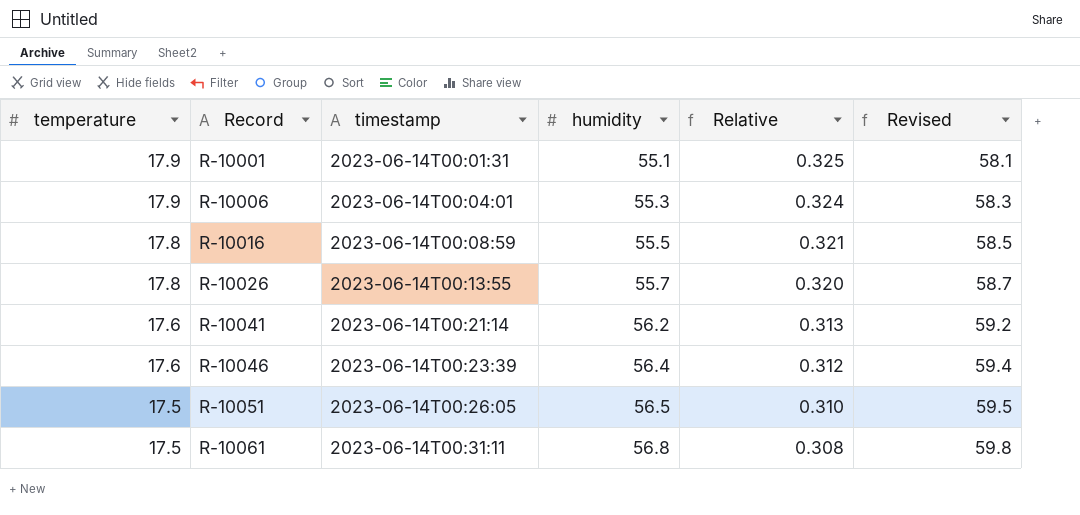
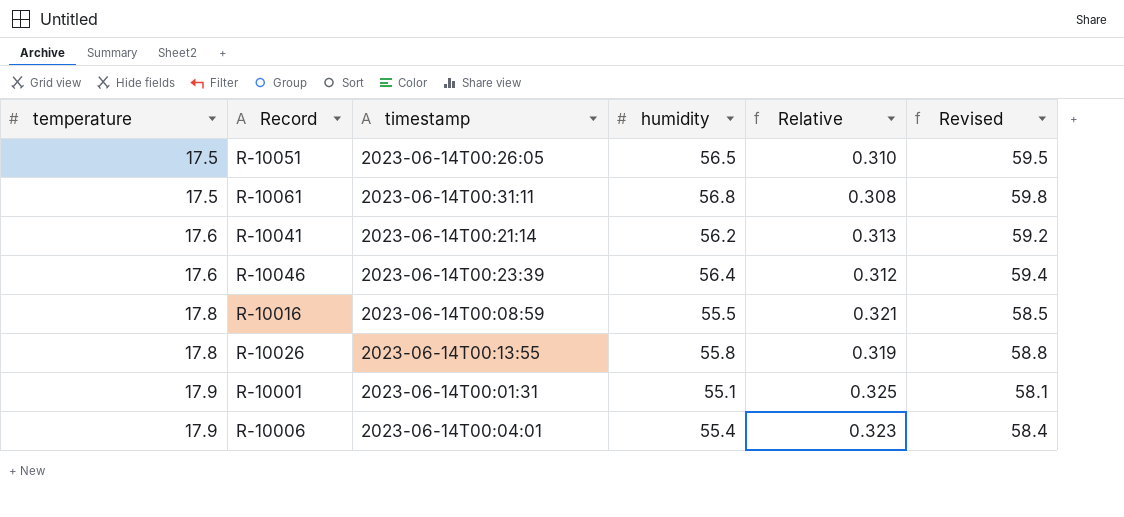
row order: temperature descending -> temperature ascending
R-10026 | humidity: 55.7 -> 55.8
R-10026 | Relative: 0.320 -> 0.319
R-10026 | Revised: 58.7 -> 58.8
R-10006 | humidity: 55.3 -> 55.4
R-10006 | Relative: 0.324 -> 0.323
R-10006 | Revised: 58.3 -> 58.4

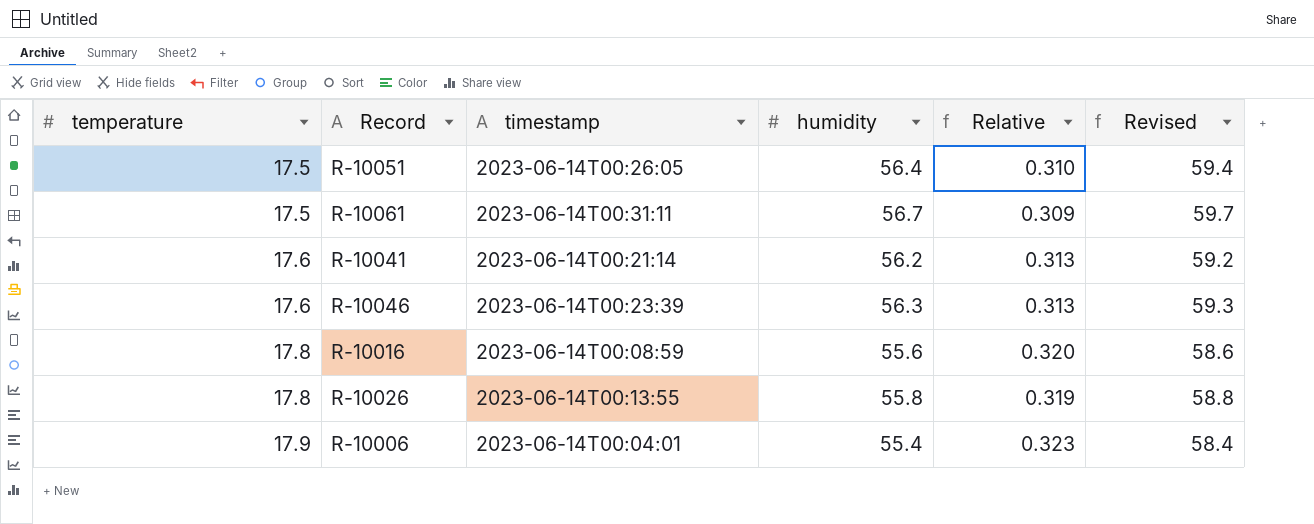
row R-10001: 17.9 | 2023-06-14T00:01:31 | 55.1 | 0.325 | 58.1 -> none
R-10051 | humidity: 56.5 -> 56.4
R-10051 | Revised: 59.5 -> 59.4
R-10061 | humidity: 56.8 -> 56.7
R-10061 | Relative: 0.308 -> 0.309
R-10061 | Revised: 59.8 -> 59.7
R-10046 | humidity: 56.4 -> 56.3
R-10046 | Relative: 0.312 -> 0.313
R-10046 | Revised: 59.4 -> 59.3
R-10016 | humidity: 55.5 -> 55.6
R-10016 | Relative: 0.321 -> 0.320
R-10016 | Revised: 58.5 -> 58.6

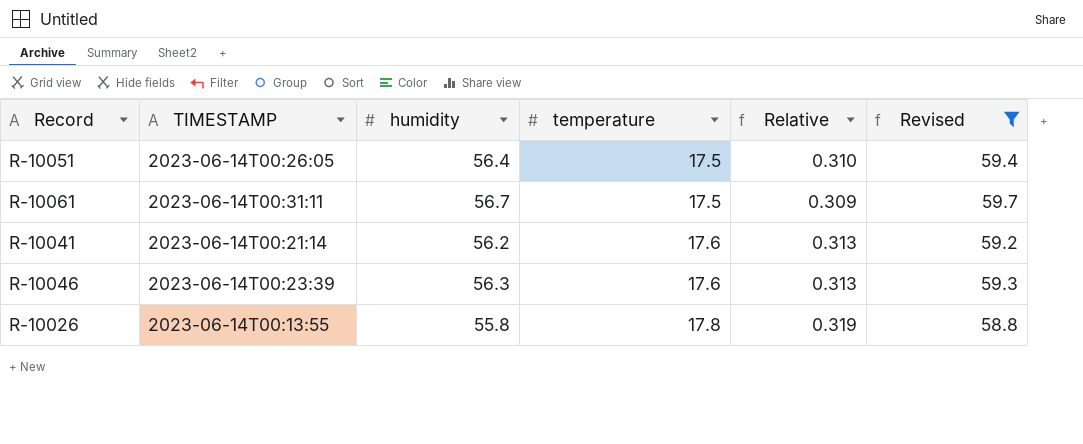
filter: none -> Revised >= 58.8
column name: timestamp -> TIMESTAMP
column temperature | position: 1 -> 4

